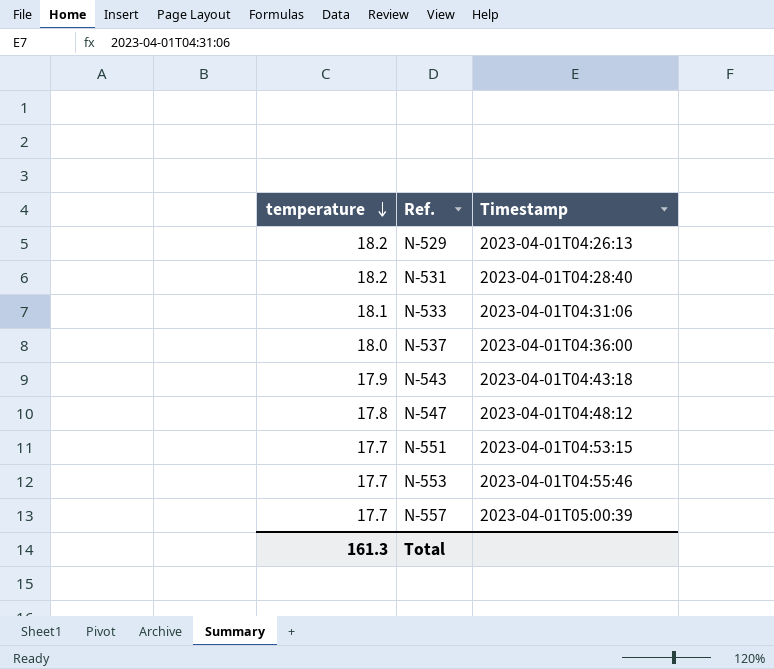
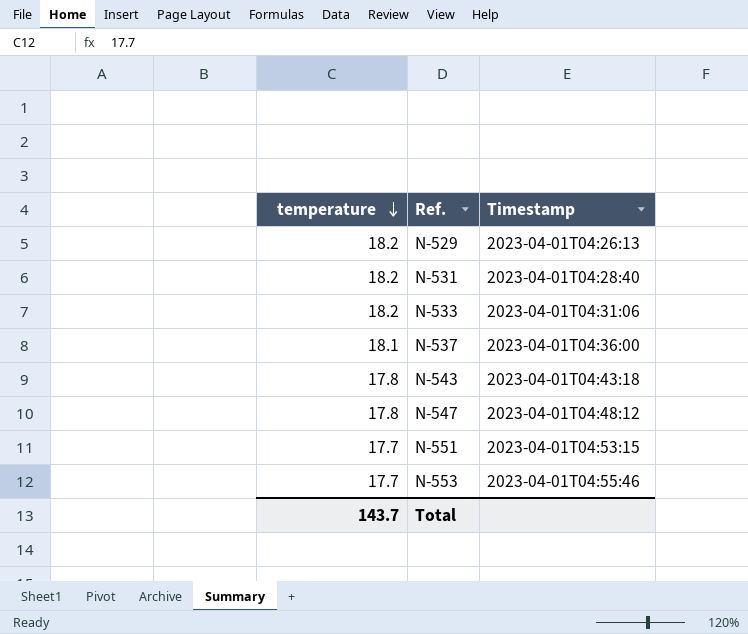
row N-557: 17.7 | 2023-04-01T05:00:39 -> none
N-533 | temperature: 18.1 -> 18.2
N-537 | temperature: 18.0 -> 18.1
N-543 | temperature: 17.9 -> 17.8
Total | temperature: 161.3 -> 143.7

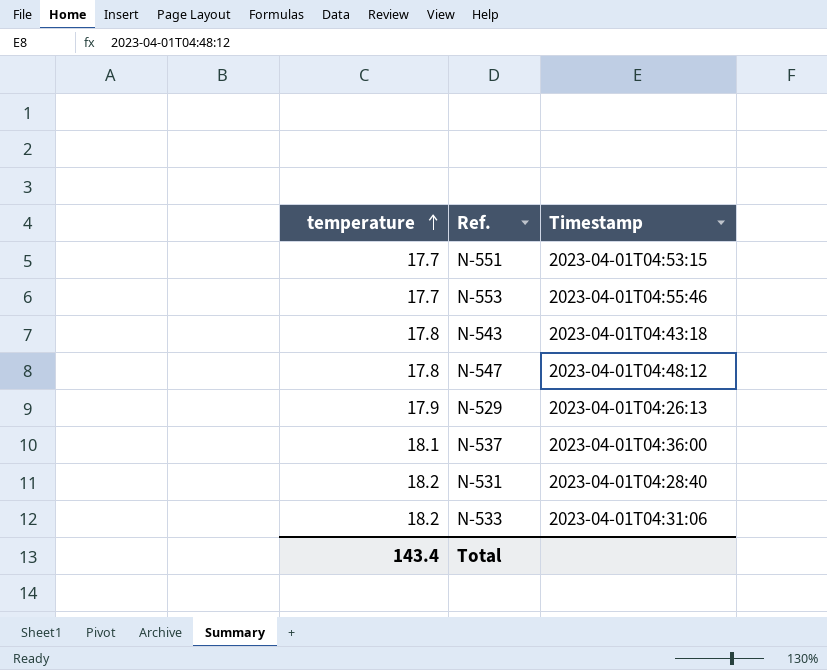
row order: temperature descending -> temperature ascending
N-529 | temperature: 18.2 -> 17.9
Total | temperature: 143.7 -> 143.4

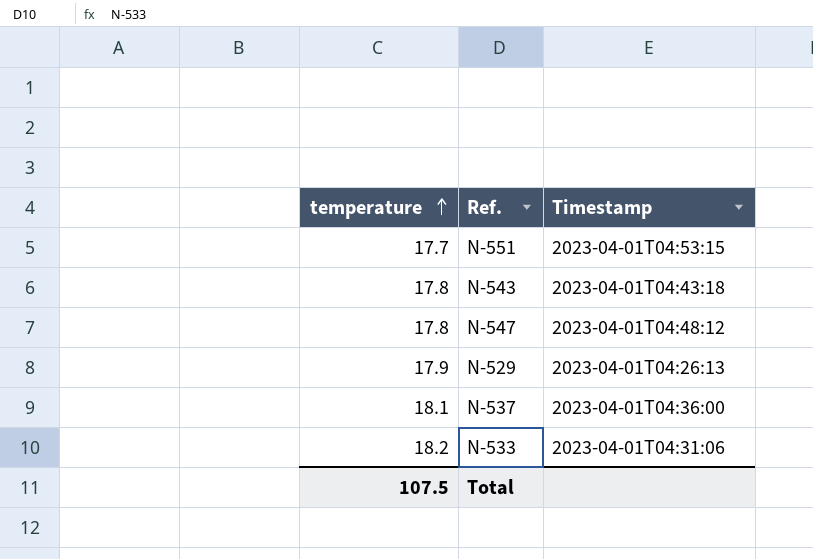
row N-553: 17.7 | 2023-04-01T04:55:46 -> none
row N-531: 18.2 | 2023-04-01T04:28:40 -> none
Total | temperature: 143.4 -> 107.5

